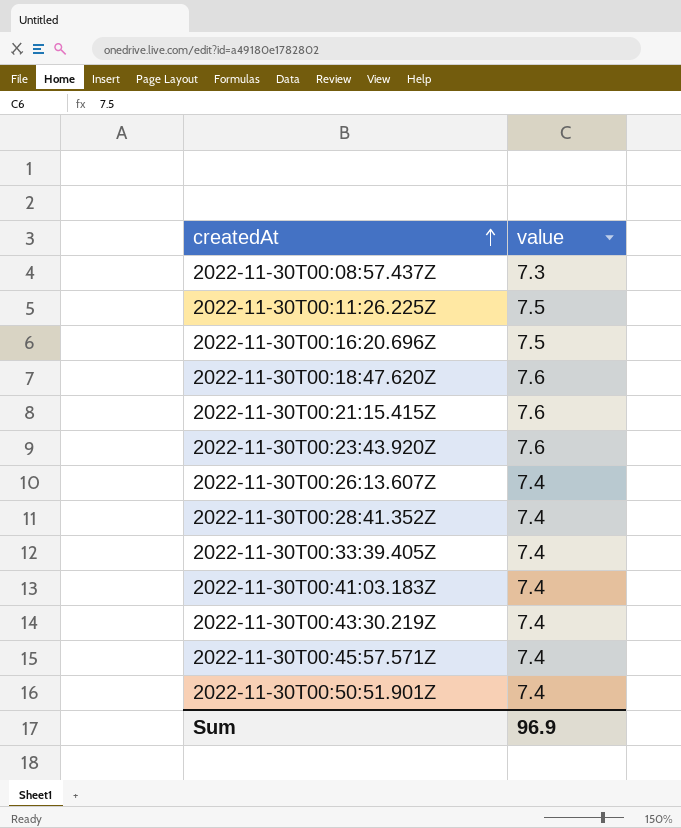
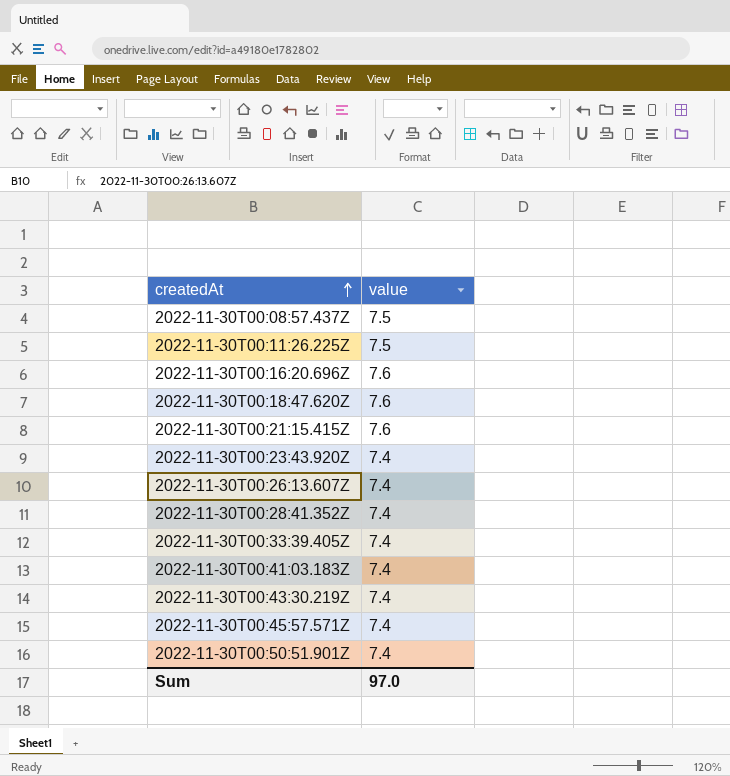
2022-11-30T00:08:57.437Z | value: 7.3 -> 7.5
2022-11-30T00:16:20.696Z | value: 7.5 -> 7.6
2022-11-30T00:23:43.920Z | value: 7.6 -> 7.4
Sum | value: 96.9 -> 97.0

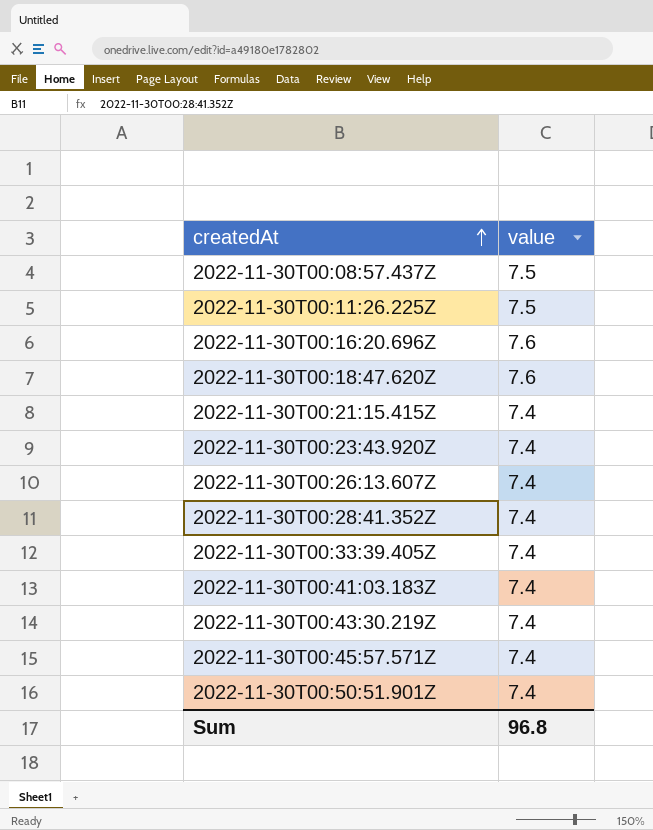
2022-11-30T00:21:15.415Z | value: 7.6 -> 7.4
Sum | value: 97.0 -> 96.8

